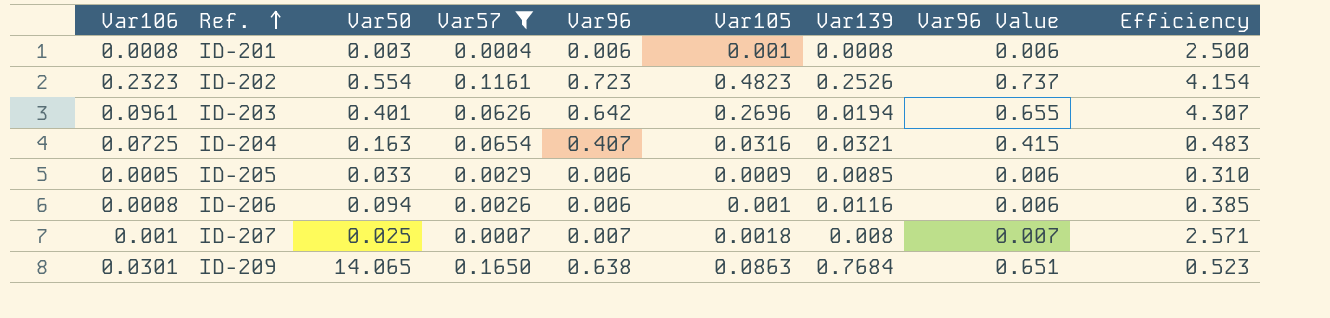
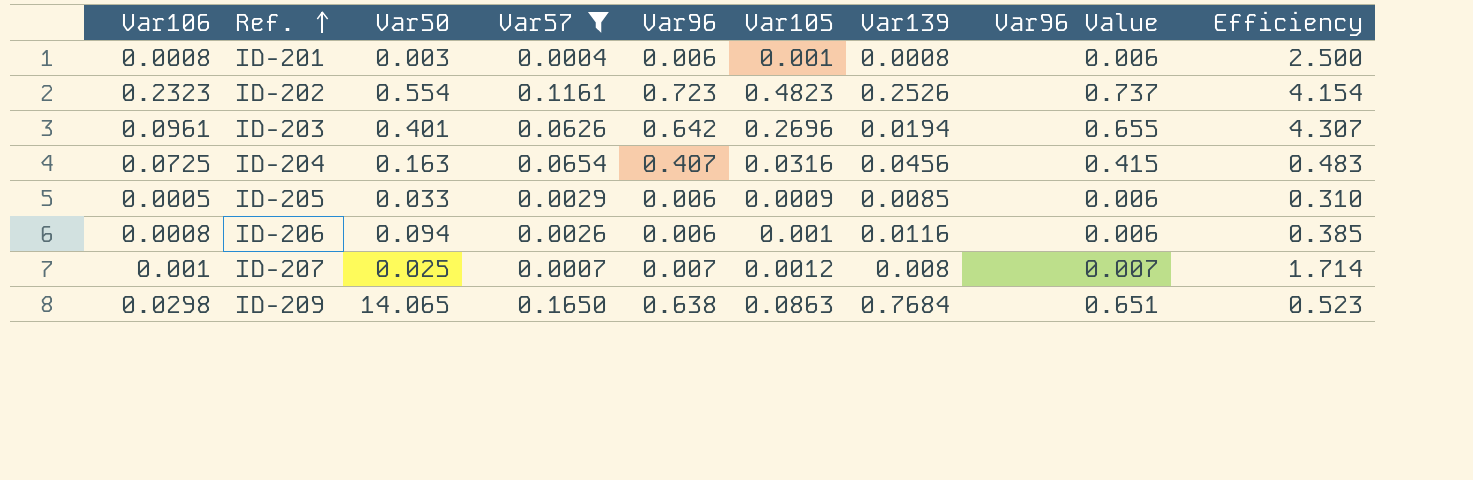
ID-204 | Var139: 0.0321 -> 0.0456
ID-207 | Var105: 0.0018 -> 0.0012
ID-207 | Efficiency: 2.571 -> 1.714
ID-209 | Var106: 0.0301 -> 0.0298

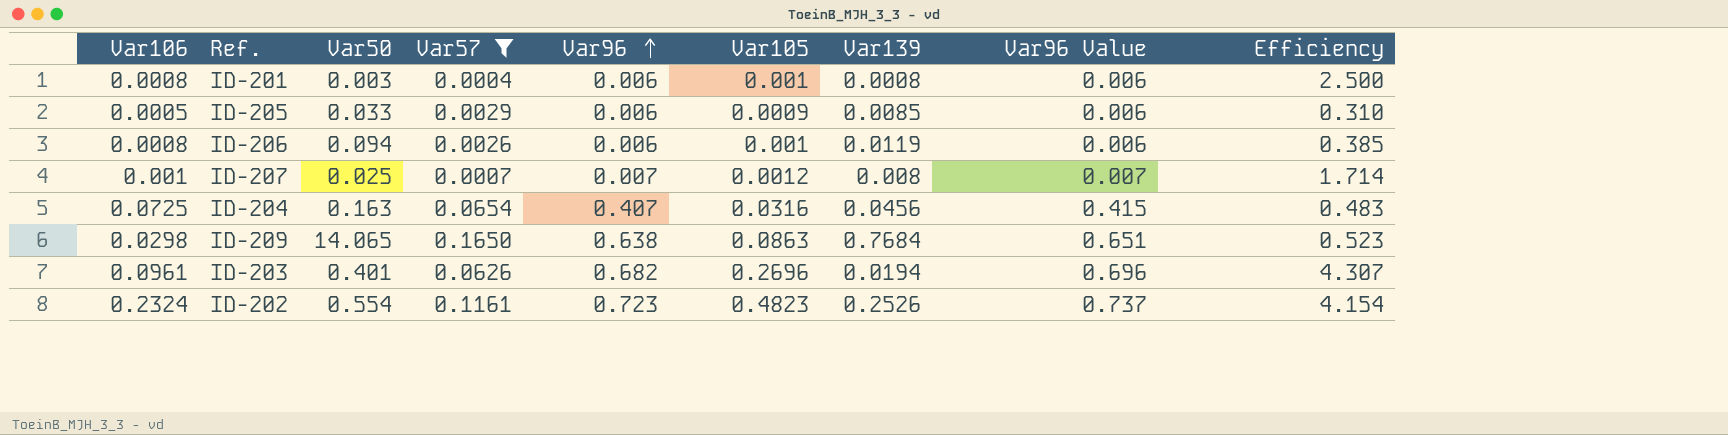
row order: Ref. ascending -> Var96 ascending
ID-206 | Var139: 0.0116 -> 0.0119
ID-203 | Var96: 0.642 -> 0.682
ID-203 | Var96 Value: 0.655 -> 0.696
ID-202 | Var106: 0.2323 -> 0.2324

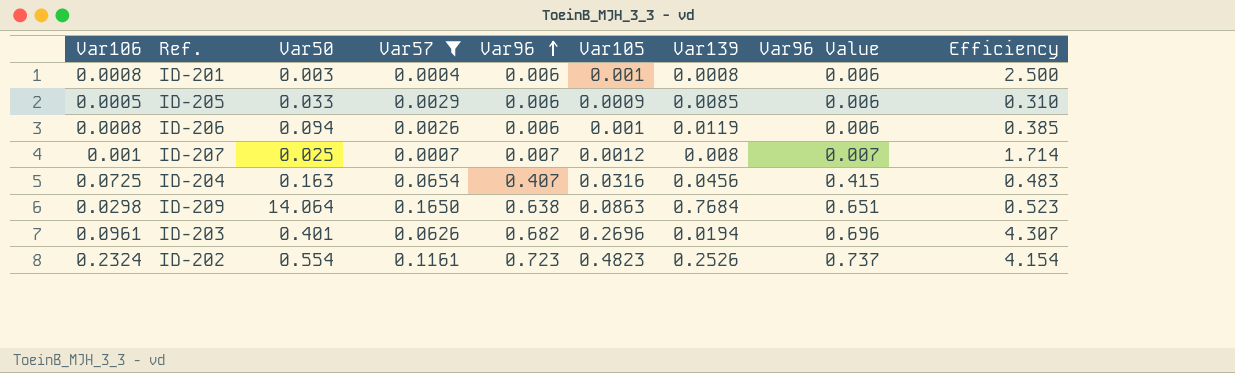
ID-209 | Var50: 14.065 -> 14.064

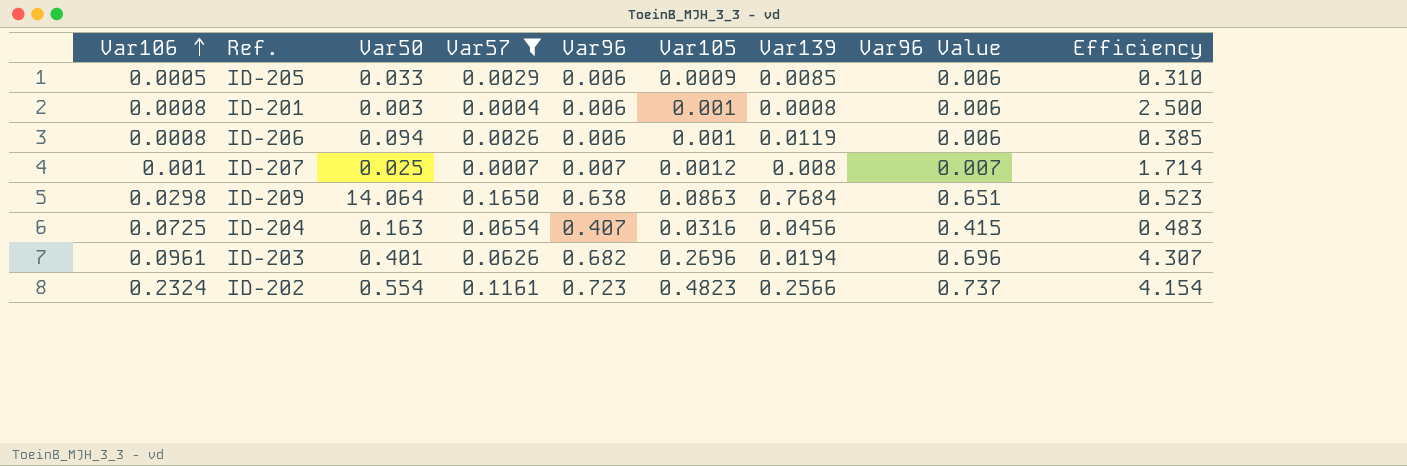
row order: Var96 ascending -> Var106 ascending
ID-202 | Var139: 0.2526 -> 0.2566

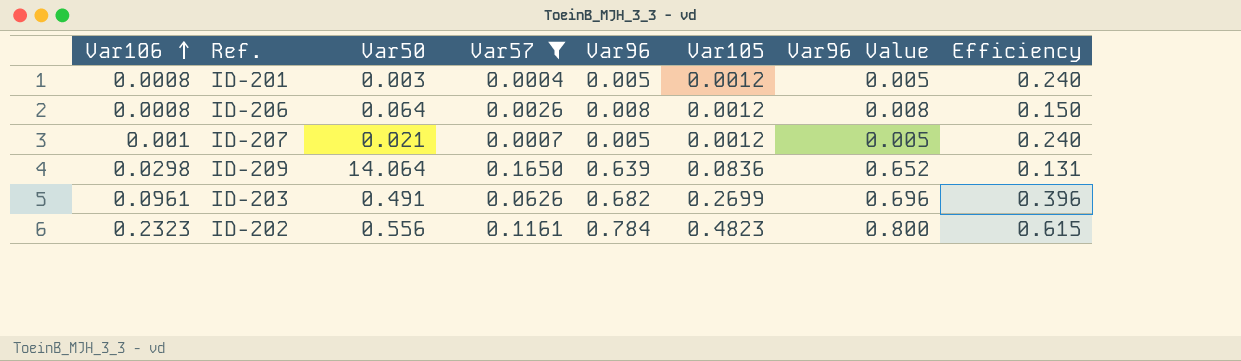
column Var139 | position: 7 -> none
column Efficiency | formula: [Var105] / [Var57] -> [Var105] / [Var96]
row ID-205: 0.0005 | 0.033 | 0.0029 | 0.006 | 0.0009 | 0.0085 | 0.006 | 0.310 -> none
row ID-204: 0.0725 | 0.163 | 0.0654 | 0.407 | 0.0316 | 0.0456 | 0.415 | 0.483 -> none
ID-201 | Var96: 0.006 -> 0.005
ID-201 | Var105: 0.001 -> 0.0012
ID-201 | Var96 Value: 0.006 -> 0.005
ID-206 | Var50: 0.094 -> 0.064
ID-206 | Var96: 0.006 -> 0.008
ID-206 | Var105: 0.001 -> 0.0012
ID-206 | Var96 Value: 0.006 -> 0.008
ID-207 | Var50: 0.025 -> 0.021
ID-207 | Var96: 0.007 -> 0.005
ID-207 | Var96 Value: 0.007 -> 0.005
ID-209 | Var96: 0.638 -> 0.639
ID-209 | Var105: 0.0863 -> 0.0836
ID-209 | Var96 Value: 0.651 -> 0.652
ID-203 | Var50: 0.401 -> 0.491
ID-203 | Var105: 0.2696 -> 0.2699
ID-202 | Var106: 0.2324 -> 0.2323
ID-202 | Var50: 0.554 -> 0.556
ID-202 | Var96: 0.723 -> 0.784
ID-202 | Var96 Value: 0.737 -> 0.800

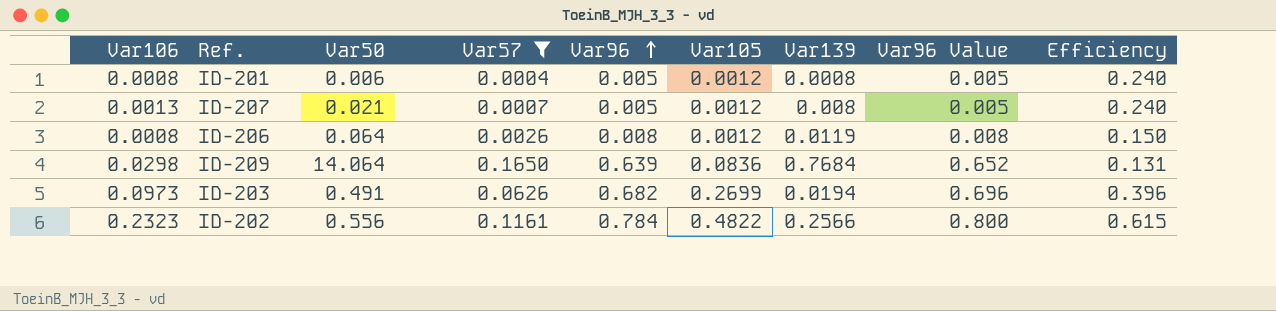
row order: Var106 ascending -> Var96 ascending
column Var139 | position: none -> 7
ID-201 | Var50: 0.003 -> 0.006
ID-207 | Var106: 0.001 -> 0.0013
ID-203 | Var106: 0.0961 -> 0.0973
ID-202 | Var105: 0.4823 -> 0.4822

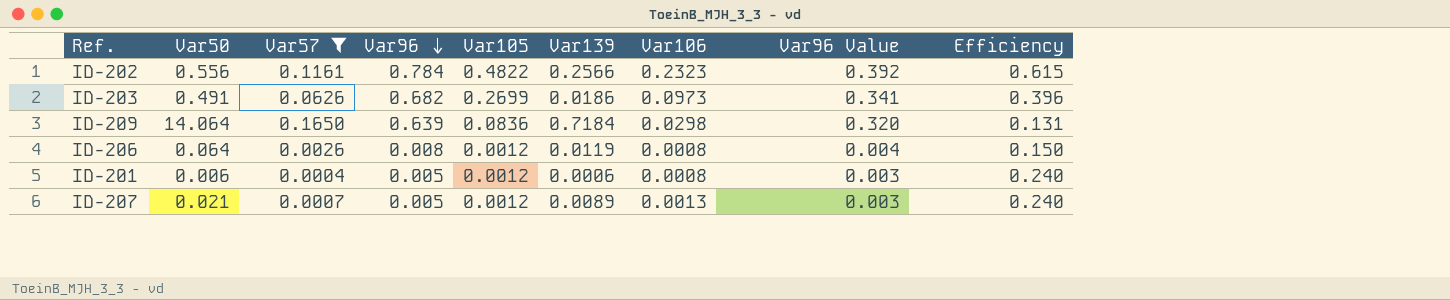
row order: Var96 ascending -> Var96 descending
column Var106 | position: 1 -> 7
column Var96 Value | formula: [Var96] * 1.02 -> [Var96] * 0.5
ID-203 | Var139: 0.0194 -> 0.0186
ID-209 | Var139: 0.7684 -> 0.7184
ID-201 | Var139: 0.0008 -> 0.0006
ID-207 | Var139: 0.008 -> 0.0089

